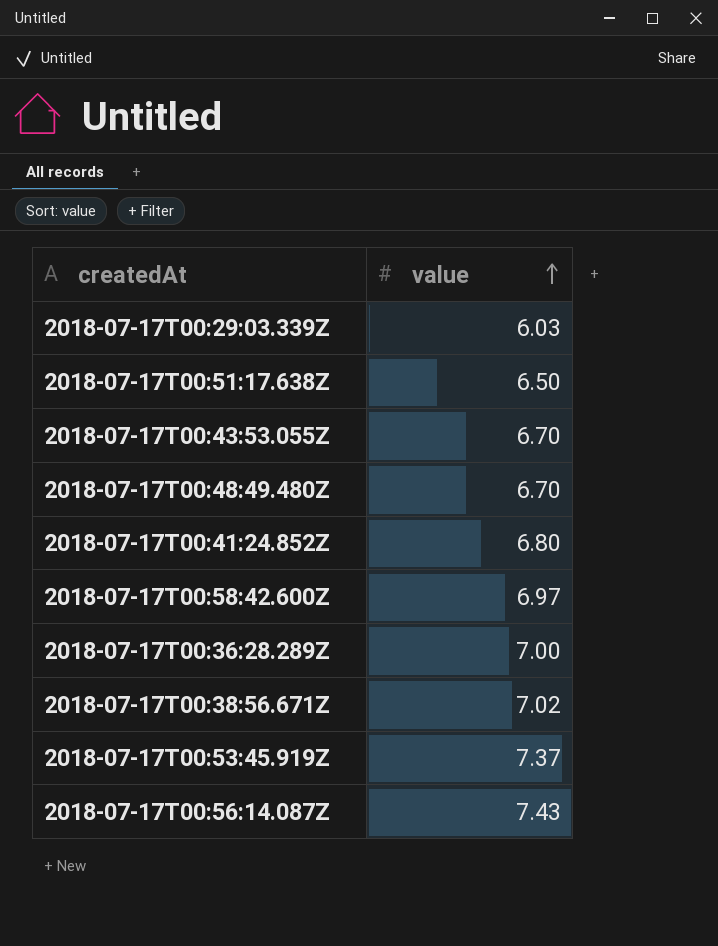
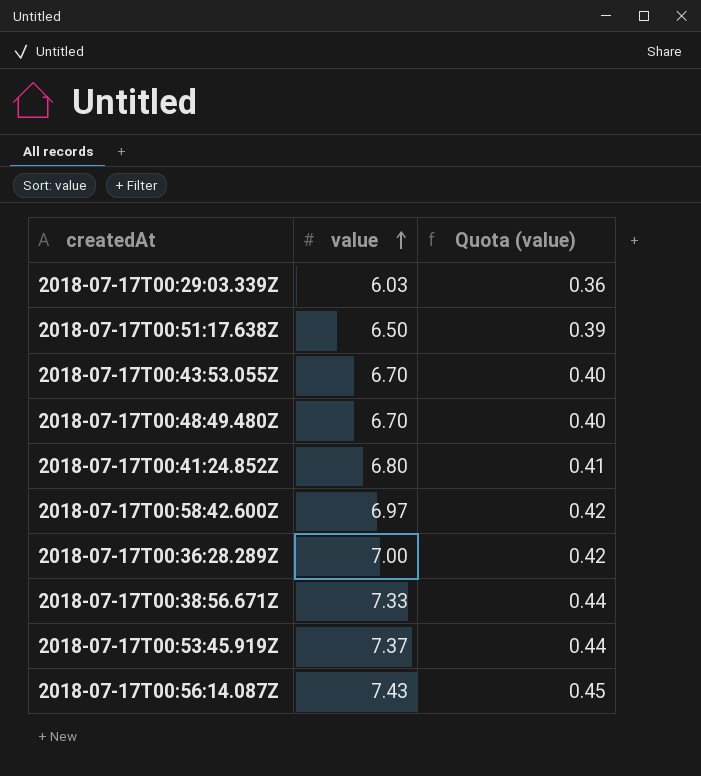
column Quota (value) | formula: none -> [value] * 0.06
2018-07-17T00:38:56.671Z | value: 7.02 -> 7.33

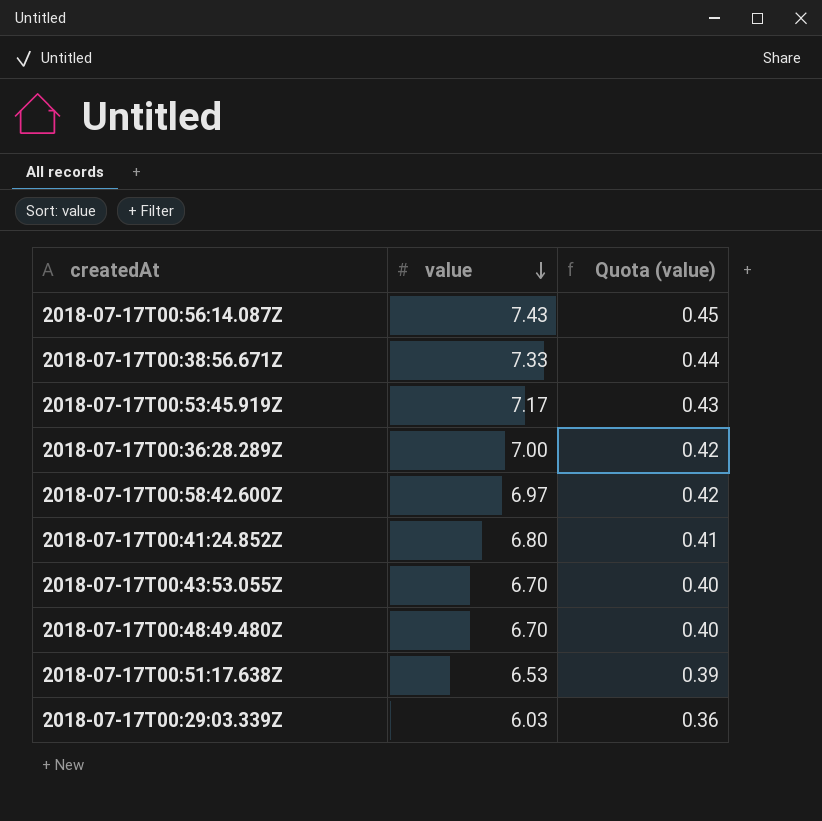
row order: value ascending -> value descending
2018-07-17T00:53:45.919Z | value: 7.37 -> 7.17
2018-07-17T00:53:45.919Z | Quota (value): 0.44 -> 0.43
2018-07-17T00:51:17.638Z | value: 6.50 -> 6.53

